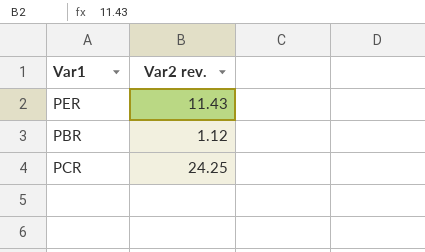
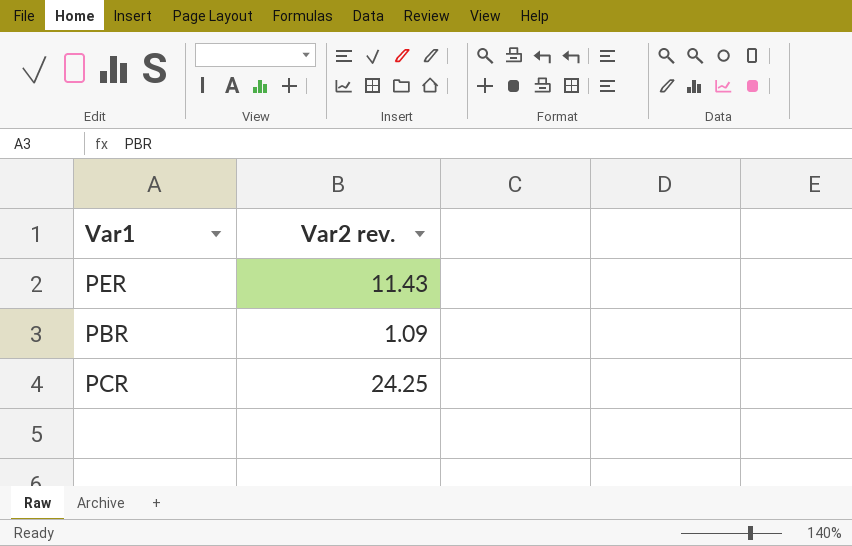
PBR | Var2 rev.: 1.12 -> 1.09

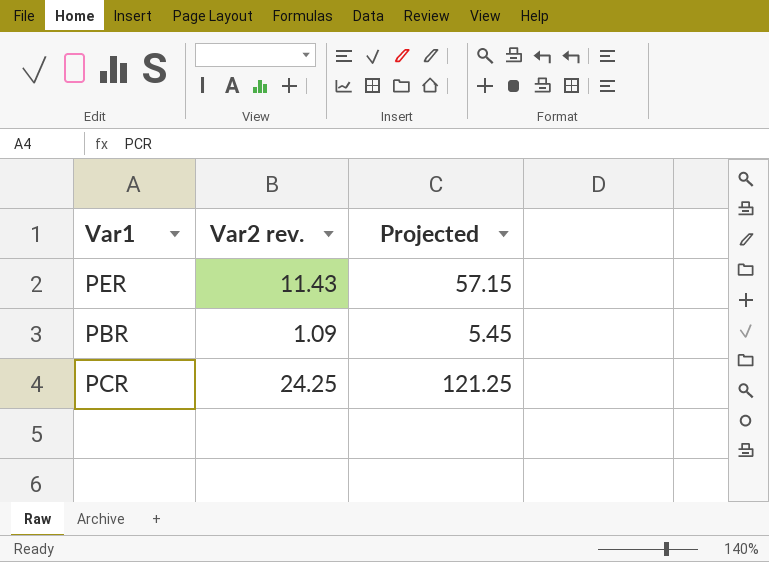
column Projected | formula: none -> [Var2 rev.] * 5

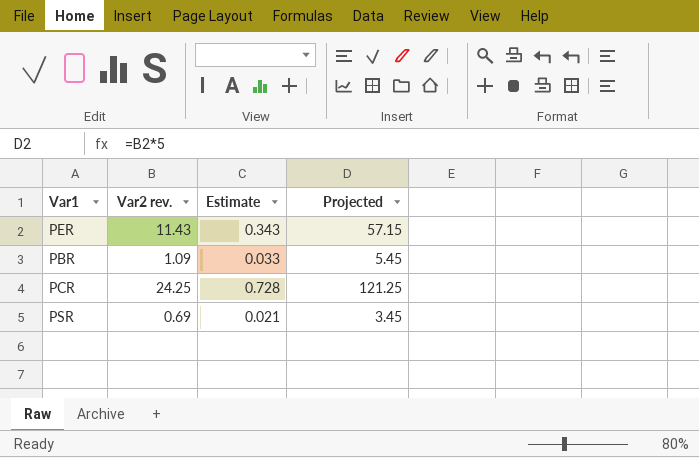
column Estimate | formula: none -> [Var2 rev.] * 0.03
row PSR: none -> 0.69 | 0.021 | 3.45

